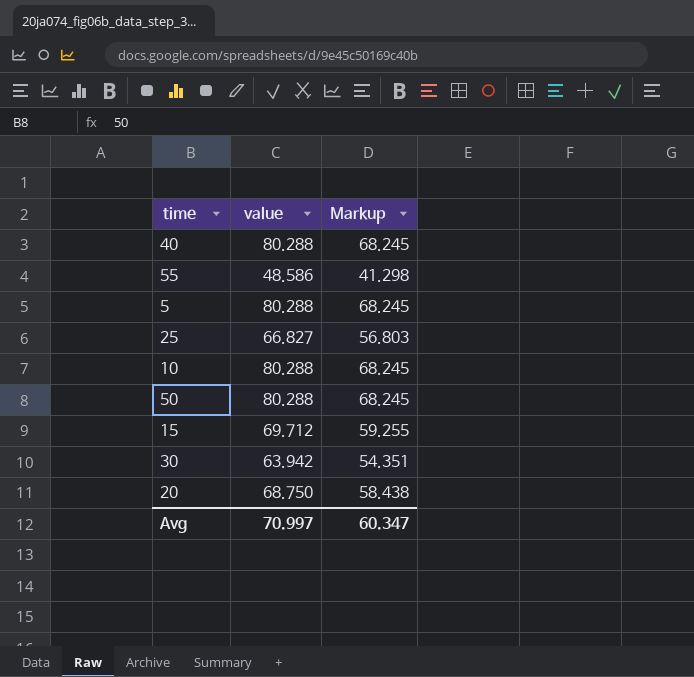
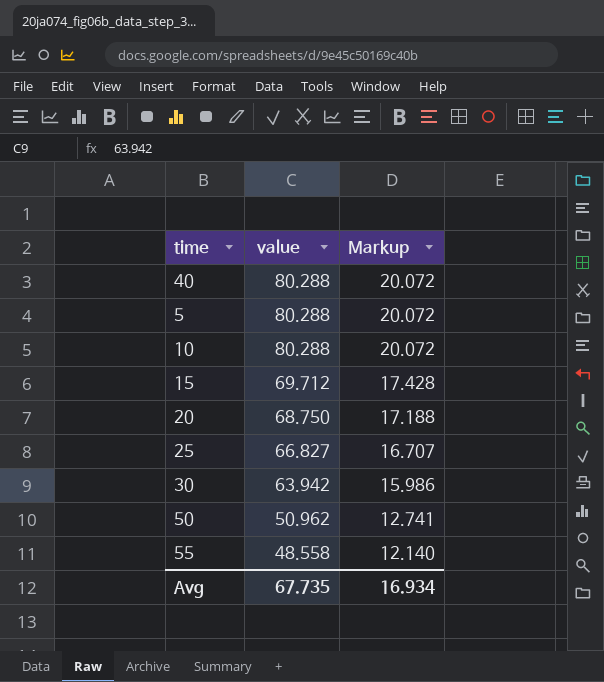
row order: none -> value descending
column Markup | formula: [value] * 0.85 -> [value] * 0.25
50 | value: 80.288 -> 50.962
55 | value: 48.586 -> 48.558
Avg | value: 70.997 -> 67.735
Avg | Markup: 60.347 -> 16.934

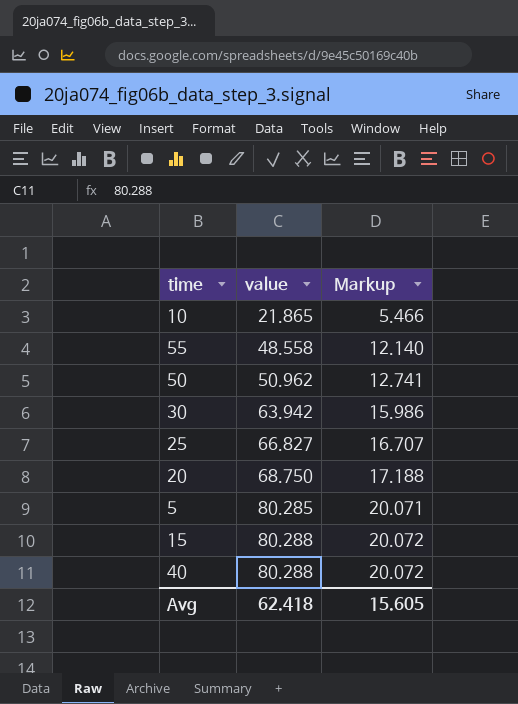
row order: value descending -> value ascending
10 | value: 80.288 -> 21.865
10 | Markup: 20.072 -> 5.466
5 | value: 80.288 -> 80.285
5 | Markup: 20.072 -> 20.071
15 | value: 69.712 -> 80.288
15 | Markup: 17.428 -> 20.072
Avg | value: 67.735 -> 62.418
Avg | Markup: 16.934 -> 15.605

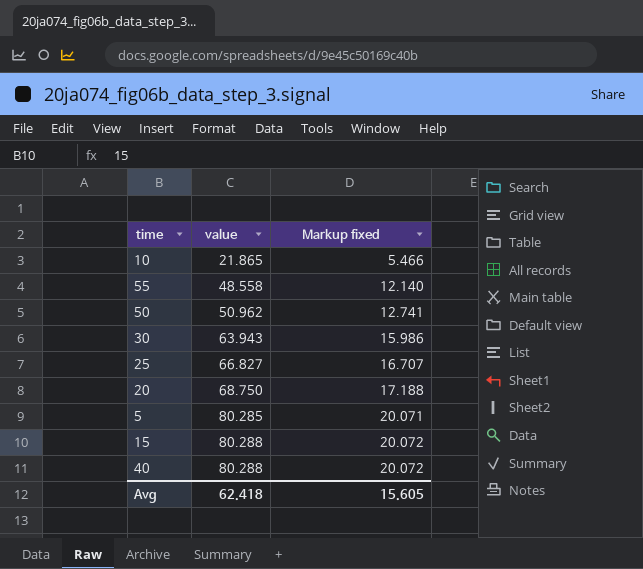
column name: Markup -> Markup fixed
30 | value: 63.942 -> 63.943

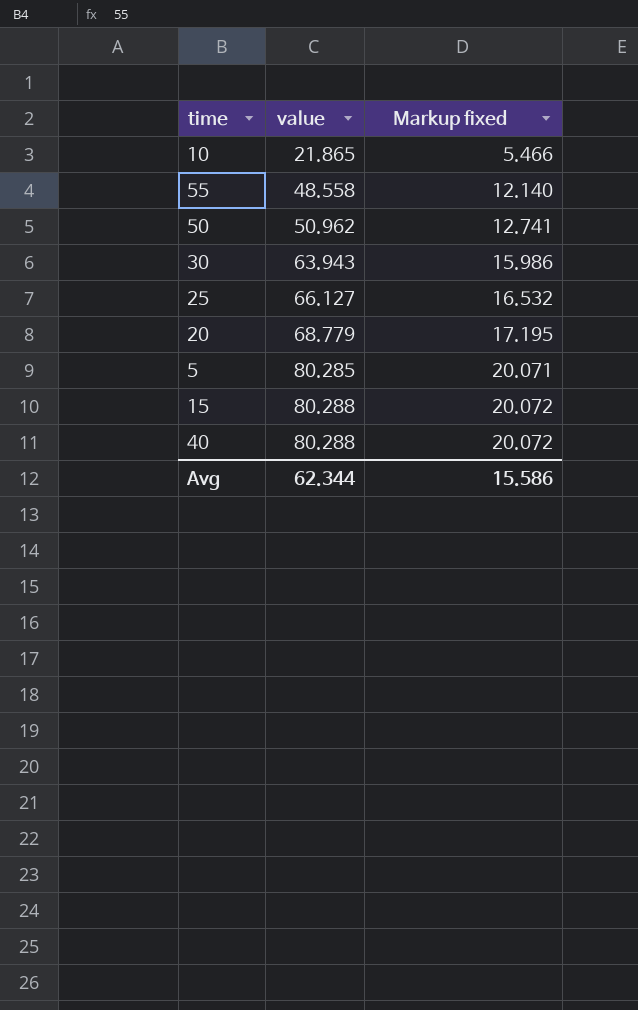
25 | value: 66.827 -> 66.127
25 | Markup fixed: 16.707 -> 16.532
20 | value: 68.750 -> 68.779
20 | Markup fixed: 17.188 -> 17.195
Avg | value: 62.418 -> 62.344
Avg | Markup fixed: 15.605 -> 15.586

